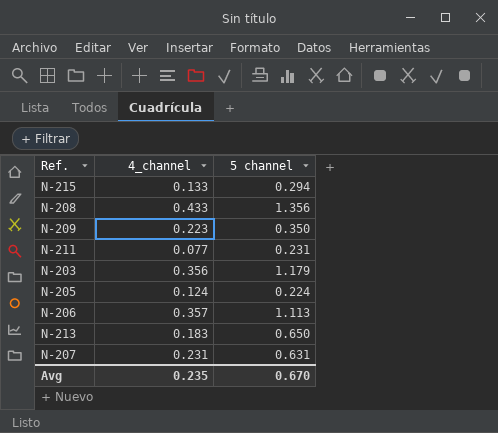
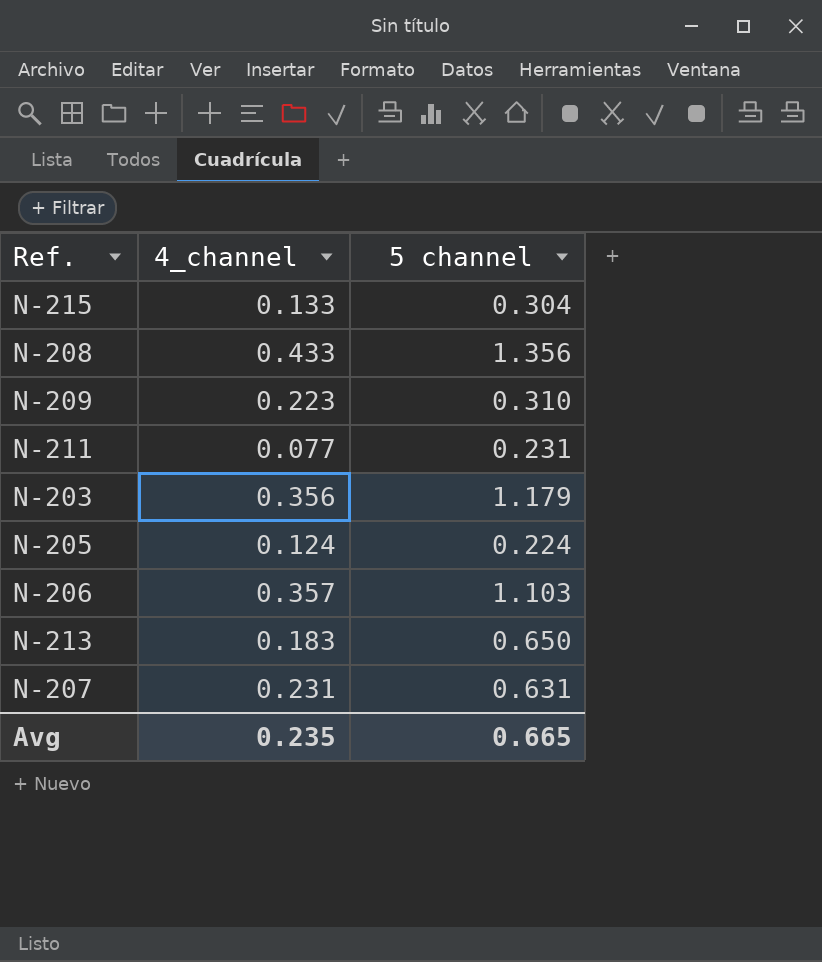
N-215 | 5 channel: 0.294 -> 0.304
N-209 | 5 channel: 0.350 -> 0.310
N-206 | 5 channel: 1.113 -> 1.103
Avg | 5 channel: 0.670 -> 0.665

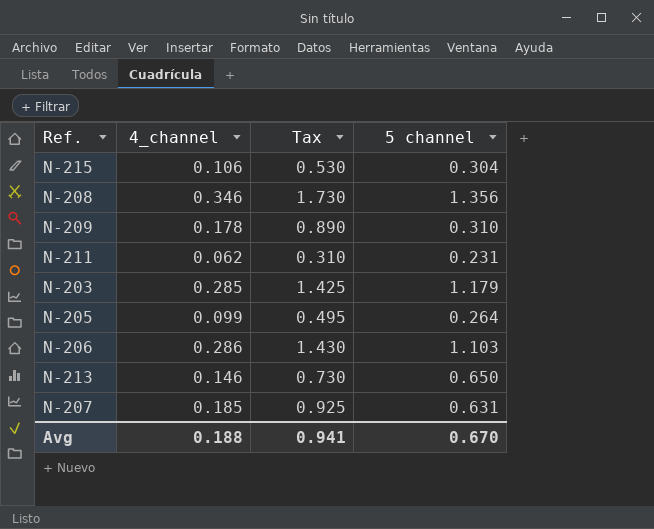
column Tax | formula: none -> [4_channel] * 5
N-215 | 4_channel: 0.133 -> 0.106
N-208 | 4_channel: 0.433 -> 0.346
N-209 | 4_channel: 0.223 -> 0.178
N-211 | 4_channel: 0.077 -> 0.062
N-203 | 4_channel: 0.356 -> 0.285
N-205 | 4_channel: 0.124 -> 0.099
N-205 | 5 channel: 0.224 -> 0.264
N-206 | 4_channel: 0.357 -> 0.286
N-213 | 4_channel: 0.183 -> 0.146
N-207 | 4_channel: 0.231 -> 0.185
Avg | 4_channel: 0.235 -> 0.188
Avg | 5 channel: 0.665 -> 0.670

